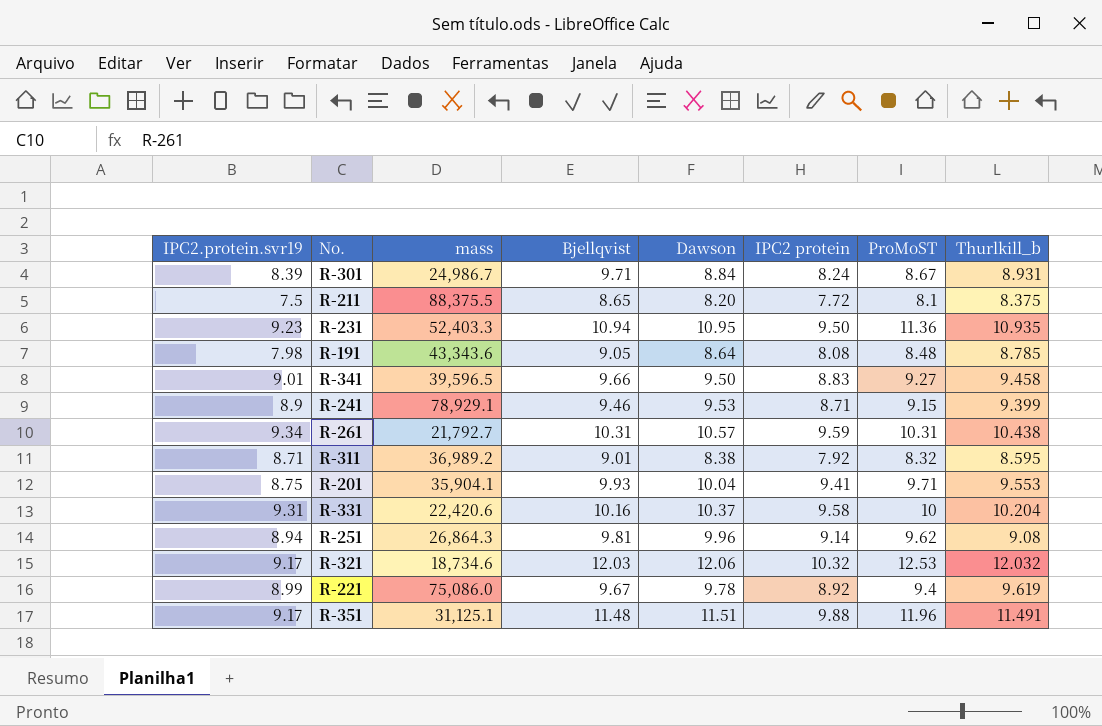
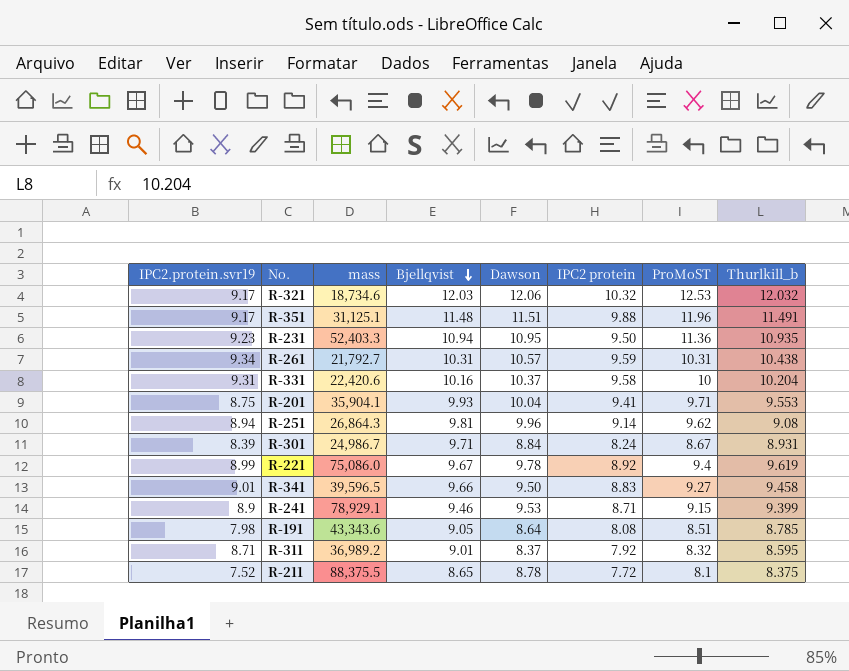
row order: none -> Bjellqvist descending
R-191 | ProMoST: 8.48 -> 8.51
R-311 | Dawson: 8.38 -> 8.37
R-211 | IPC2.protein.svr19: 7.5 -> 7.52
R-211 | Dawson: 8.20 -> 8.78

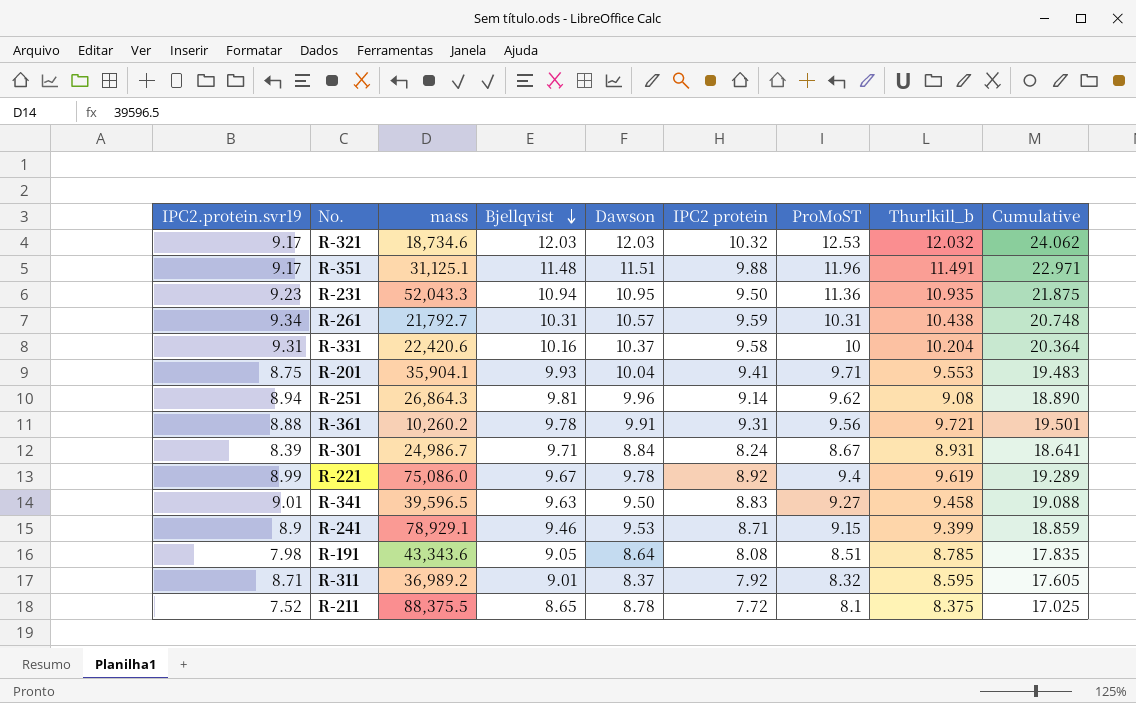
column Cumulative | formula: none -> [Bjellqvist] + [Thurlkill_b]
R-321 | Dawson: 12.06 -> 12.03
R-231 | mass: 52,403.3 -> 52,043.3
row R-361: none -> 8.88 | 10,260.2 | 9.78 | 9.91 | 9.31 | 9.56 | 9.721 | 19.501
R-341 | Bjellqvist: 9.66 -> 9.63

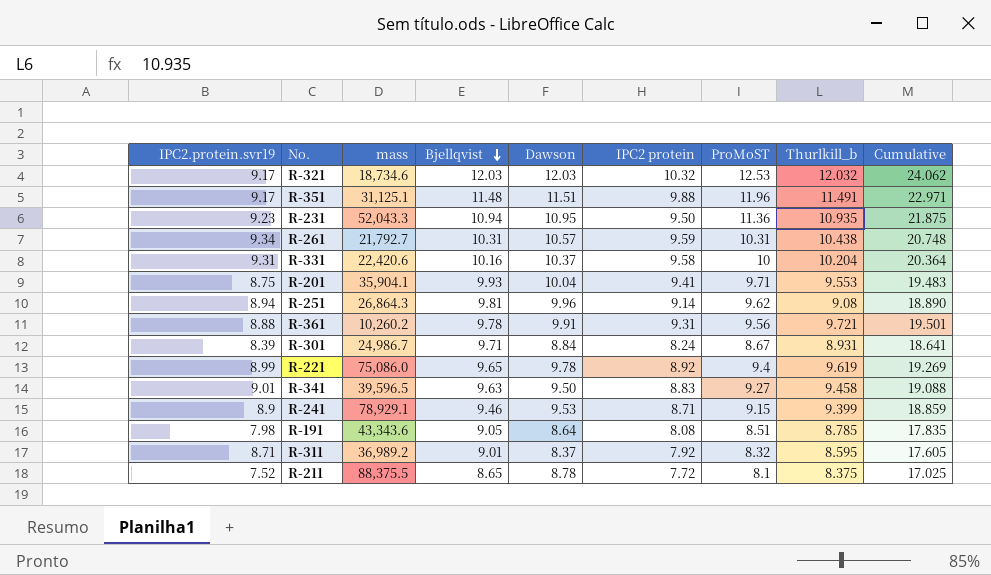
R-221 | Bjellqvist: 9.67 -> 9.65
R-221 | Cumulative: 19.289 -> 19.269

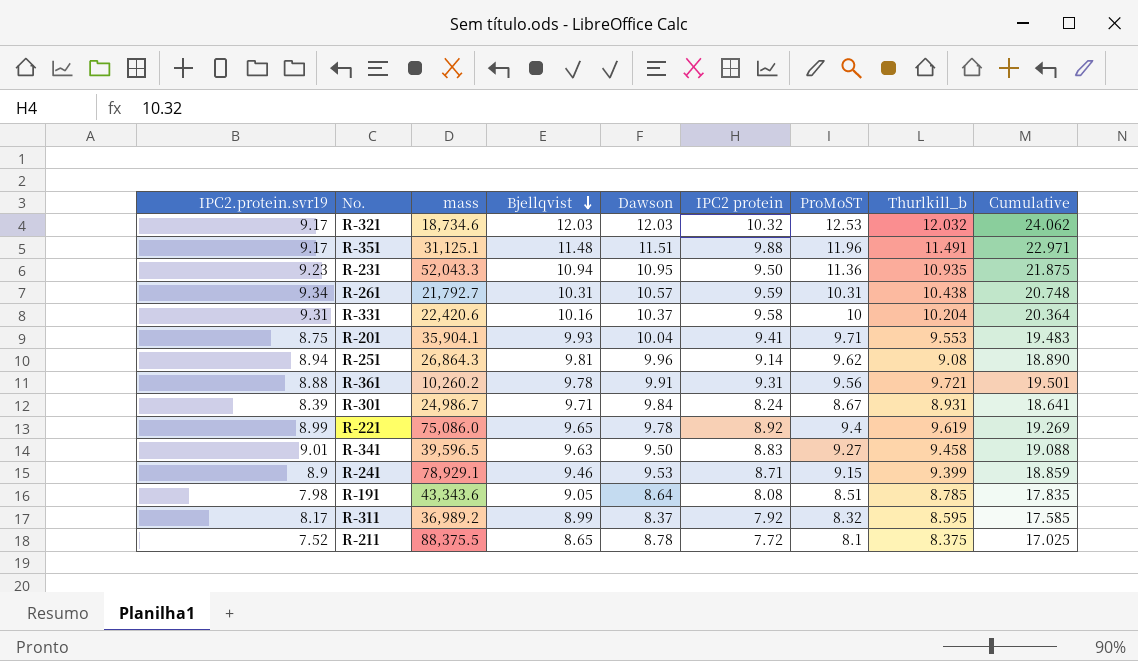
R-301 | Dawson: 8.84 -> 9.84
R-311 | IPC2.protein.svr19: 8.71 -> 8.17
R-311 | Bjellqvist: 9.01 -> 8.99
R-311 | Cumulative: 17.605 -> 17.585

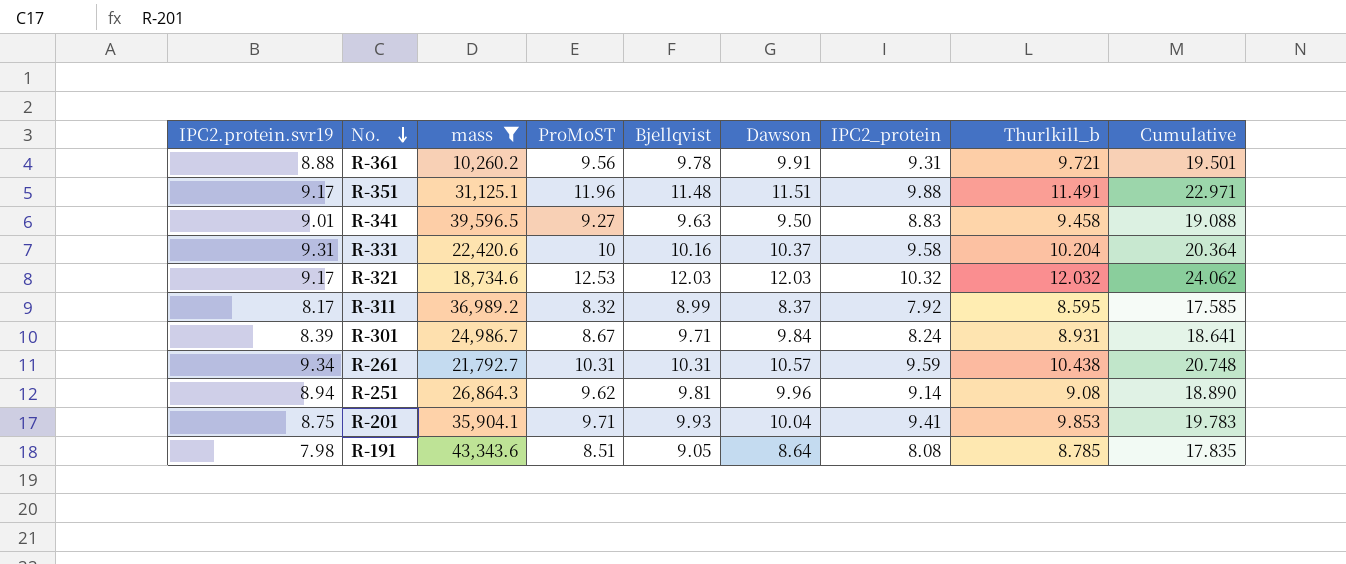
filter: none -> mass <= 43,343.6
row order: Bjellqvist descending -> No. descending
column ProMoST | position: 7 -> 4
column name: IPC2 protein -> IPC2_protein
R-201 | Thurlkill_b: 9.553 -> 9.853
R-201 | Cumulative: 19.483 -> 19.783

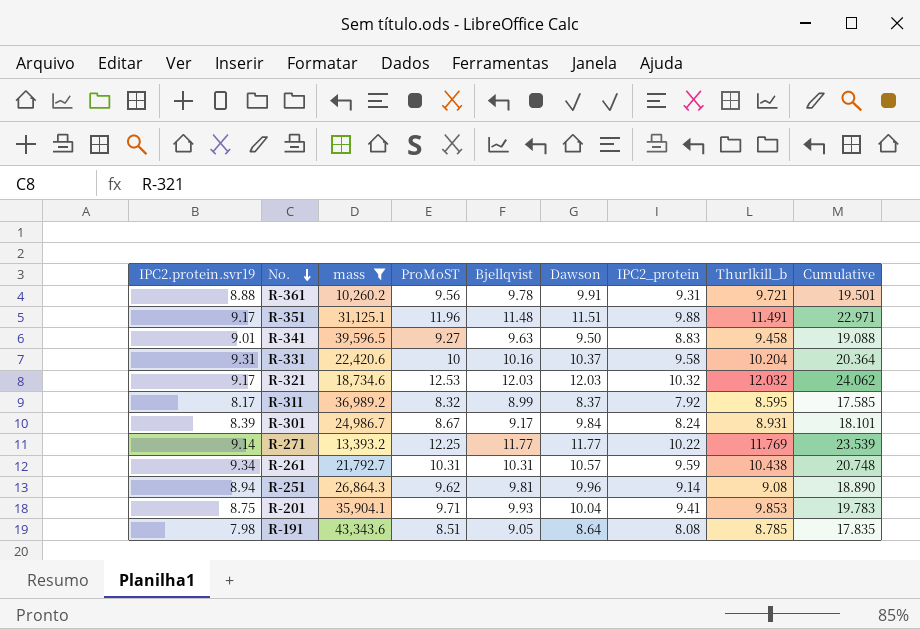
R-301 | Bjellqvist: 9.71 -> 9.17
R-301 | Cumulative: 18.641 -> 18.101
row R-271: none -> 9.14 | 13,393.2 | 12.25 | 11.77 | 11.77 | 10.22 | 11.769 | 23.539

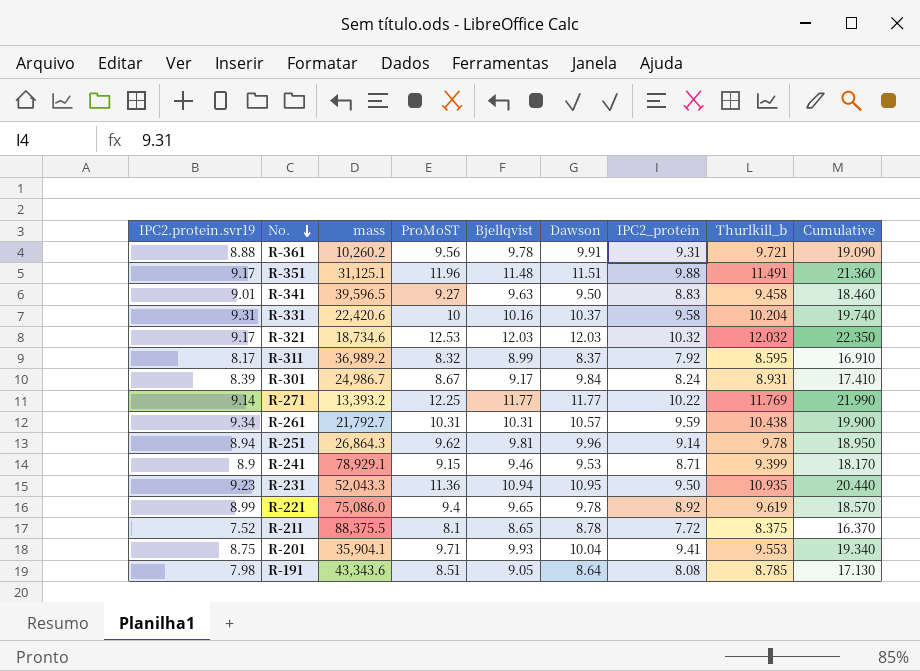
filter: mass <= 43,343.6 -> none
column Cumulative | formula: [Bjellqvist] + [Thurlkill_b] -> [Bjellqvist] + [IPC2_protein]
R-251 | Thurlkill_b: 9.08 -> 9.78
R-201 | Thurlkill_b: 9.853 -> 9.553

